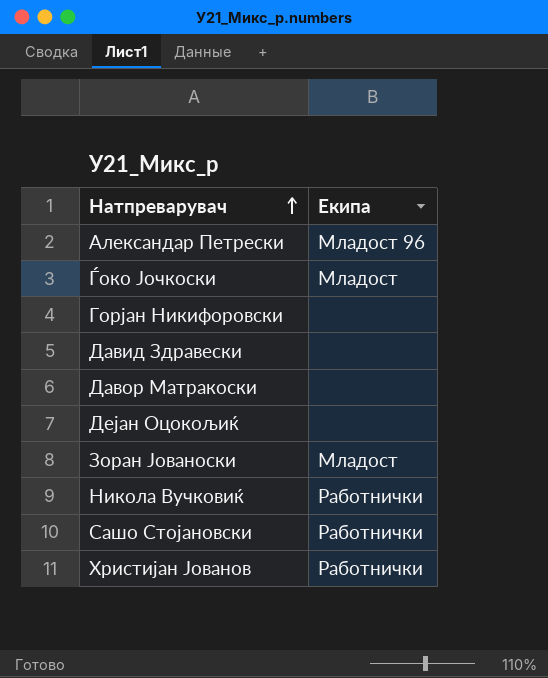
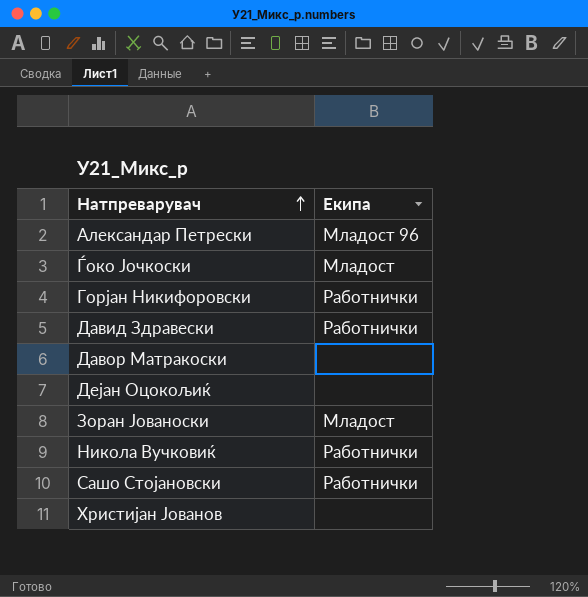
Горјан Никифоровски | Екипа: none -> Работнички
Давид Здравески | Екипа: none -> Работнички
Христијан Јованов | Екипа: Работнички -> none

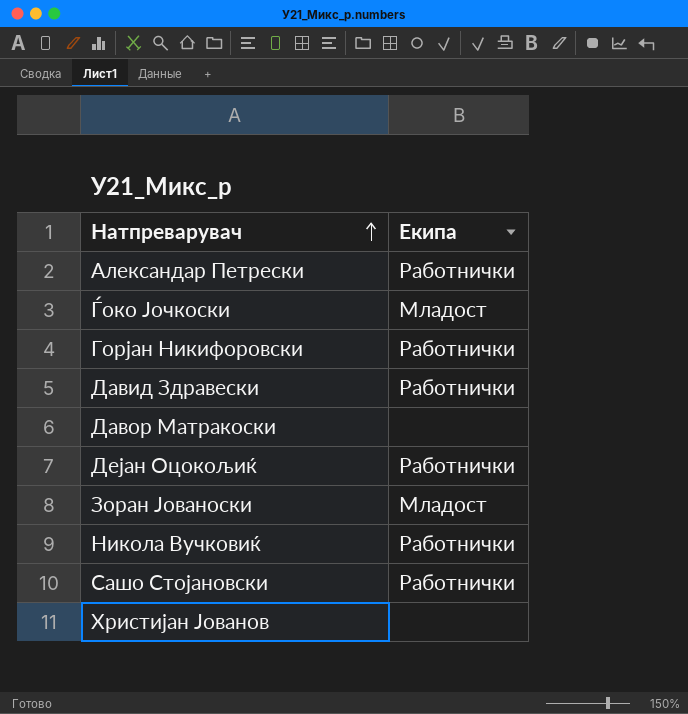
Александар Петрески | Екипа: Младост 96 -> Работнички
Дејан Оцокољиќ | Екипа: none -> Работнички

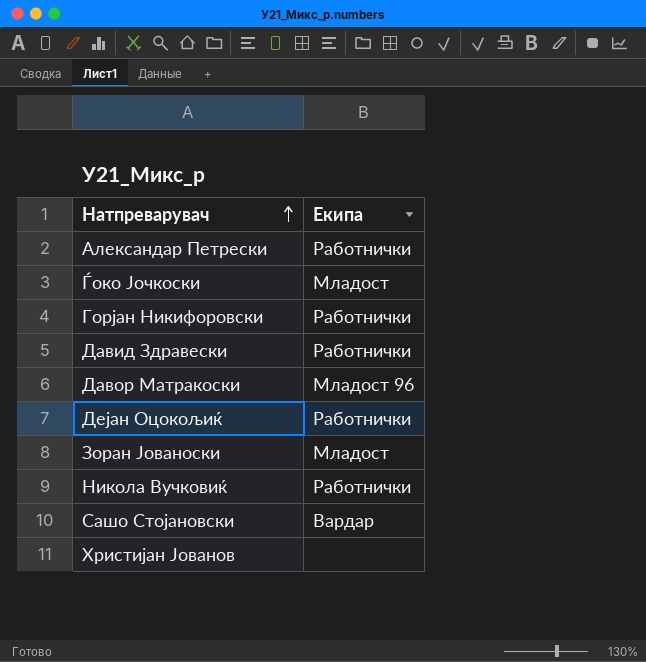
Давор Матракоски | Екипа: none -> Младост 96
Сашо Стојановски | Екипа: Работнички -> Вардар

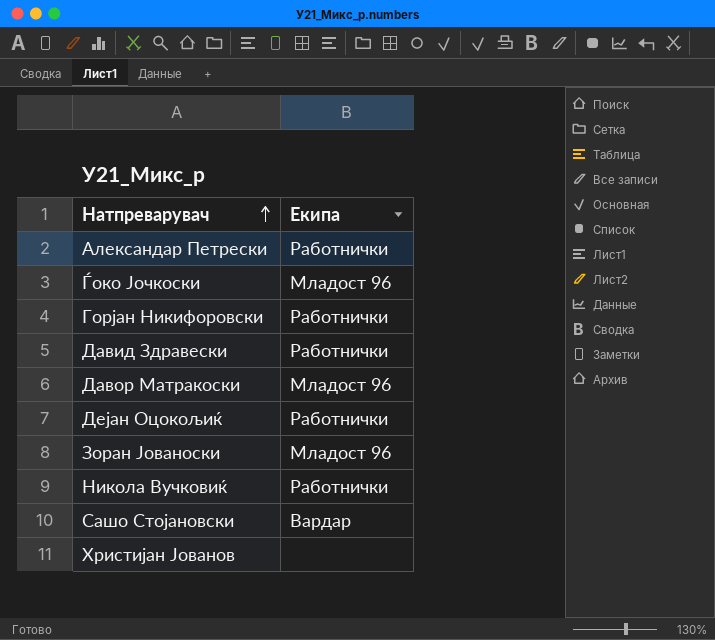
Ѓоко Јочкоски | Екипа: Младост -> Младост 96
Зоран Јованоски | Екипа: Младост -> Младост 96

